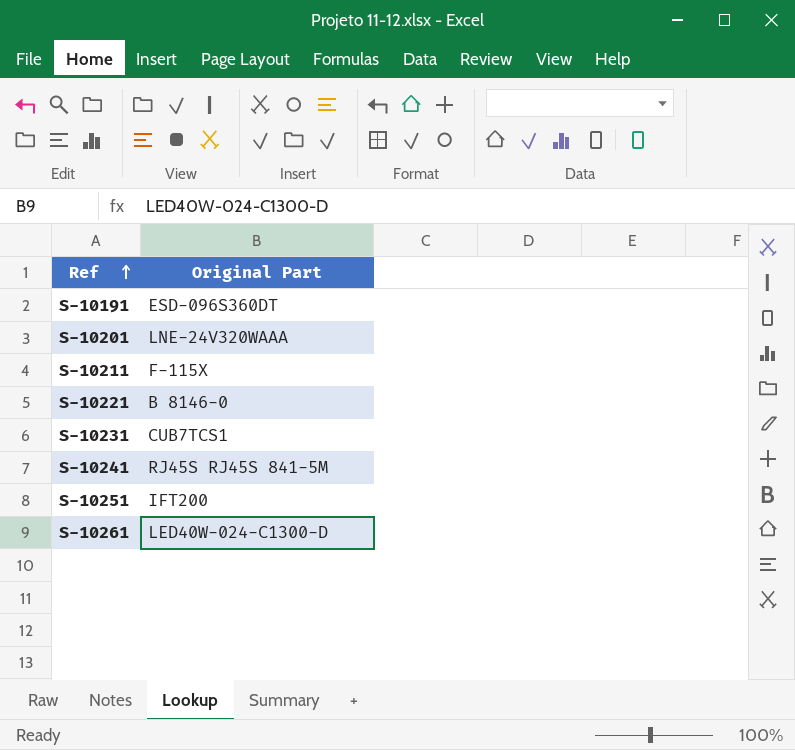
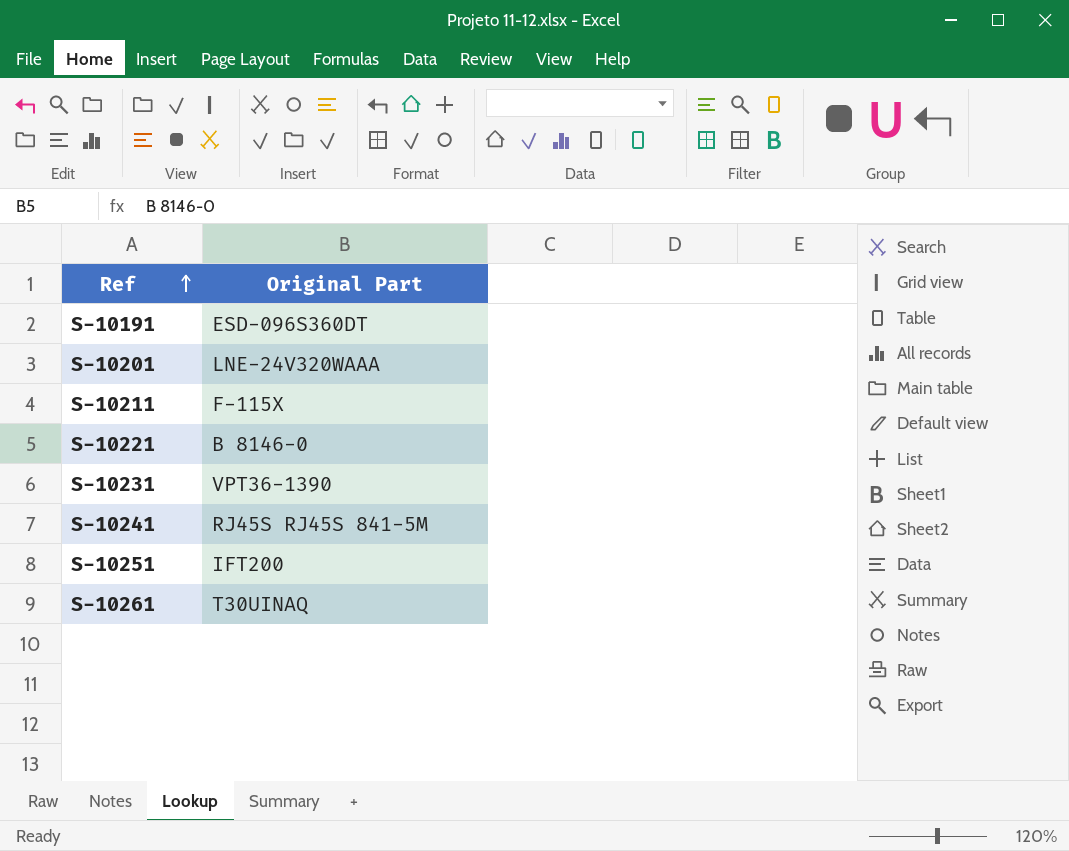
S-10231 | Original Part: CUB7TCS1 -> VPT36-1390
S-10261 | Original Part: LED40W-024-C1300-D -> T30UINAQ

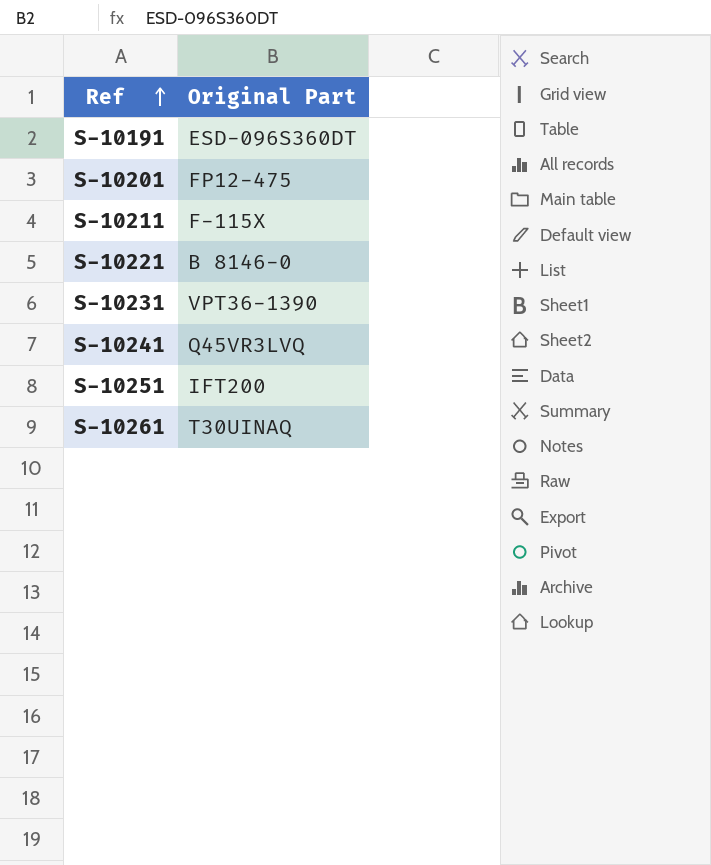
S-10201 | Original Part: LNE-24V320WAAA -> FP12-475
S-10241 | Original Part: RJ45S RJ45S 841-5M -> Q45VR3LVQ

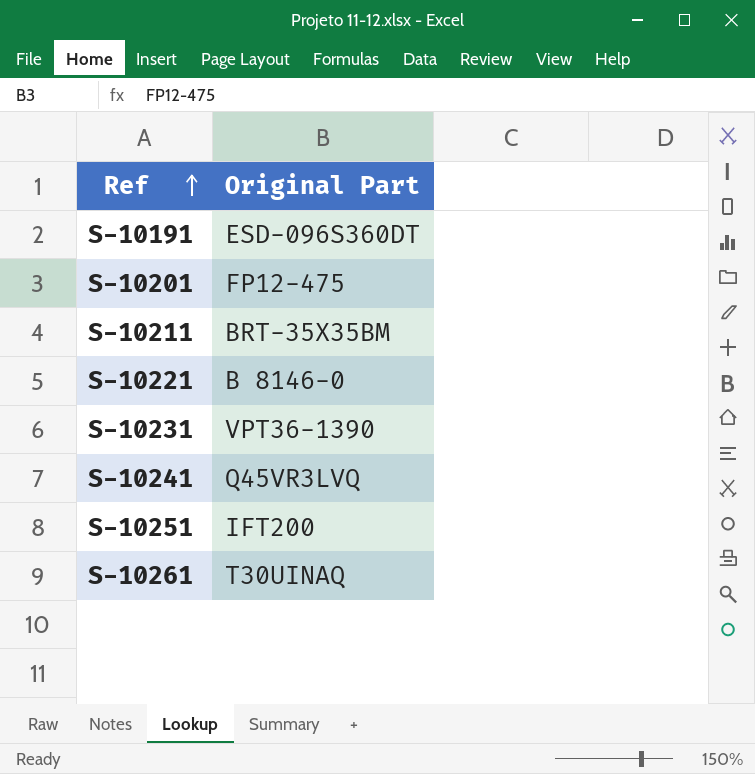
S-10211 | Original Part: F-115X -> BRT-35X35BM

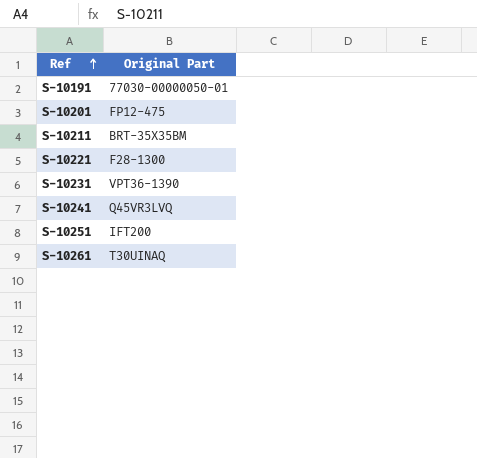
S-10191 | Original Part: ESD-096S360DT -> 77030-00000050-01
S-10221 | Original Part: B 8146-0 -> F28-1300

